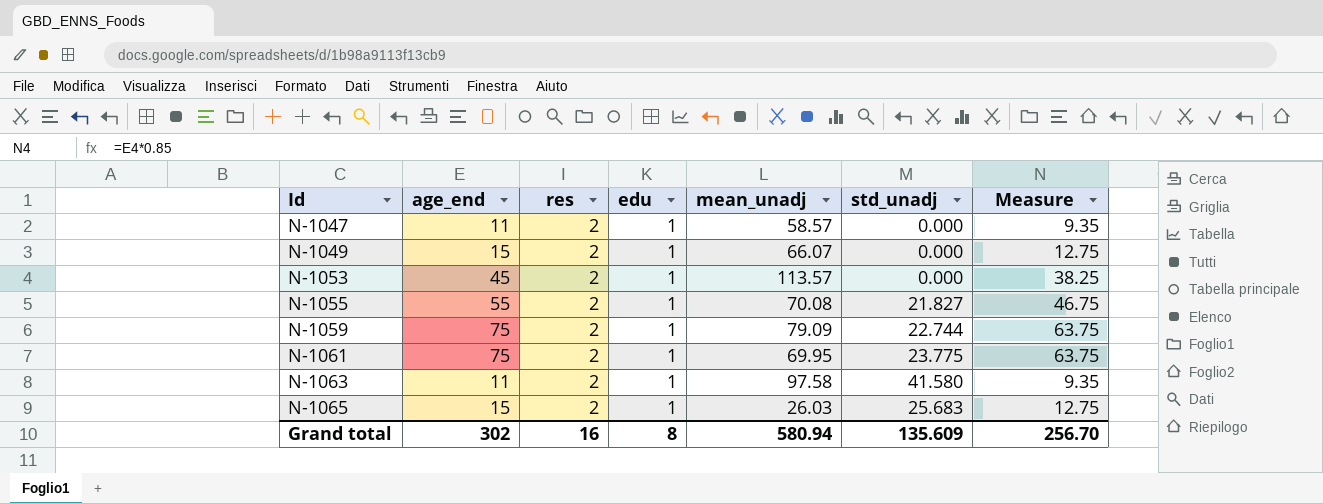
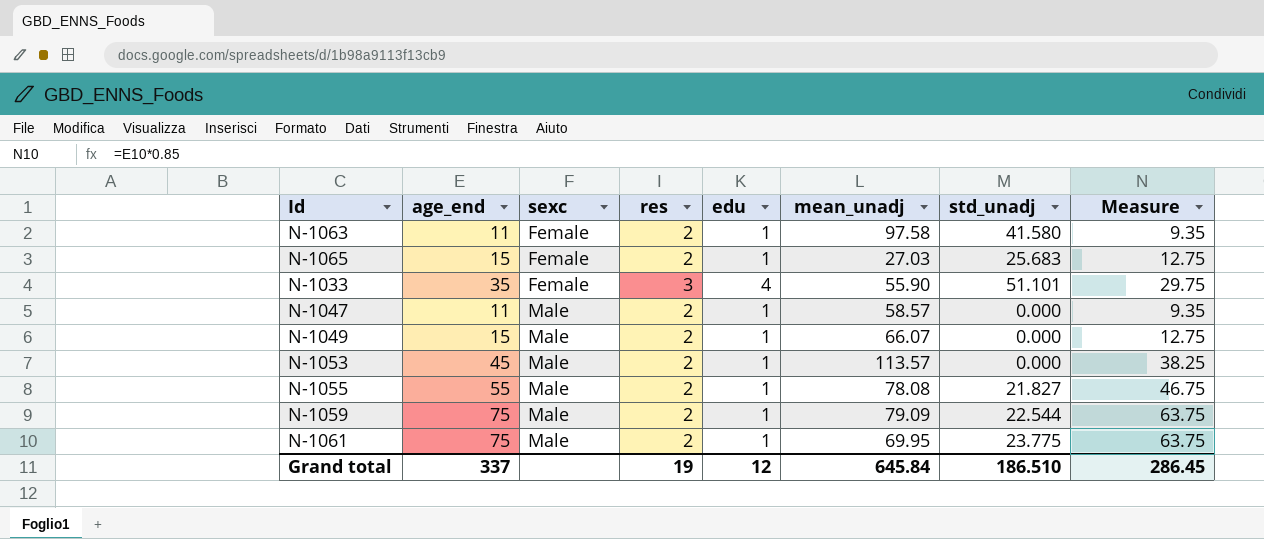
row order: Id ascending -> sexc ascending
column sexc | position: none -> 3
N-1065 | mean_unadj: 26.03 -> 27.03
row N-1033: none -> 35 | Female | 3 | 4 | 55.90 | 51.101 | 29.75
N-1055 | mean_unadj: 70.08 -> 78.08
N-1059 | std_unadj: 22.744 -> 22.544
Grand total | age_end: 302 -> 337
Grand total | res: 16 -> 19
Grand total | edu: 8 -> 12
Grand total | mean_unadj: 580.94 -> 645.84
Grand total | std_unadj: 135.609 -> 186.510
Grand total | Measure: 256.70 -> 286.45

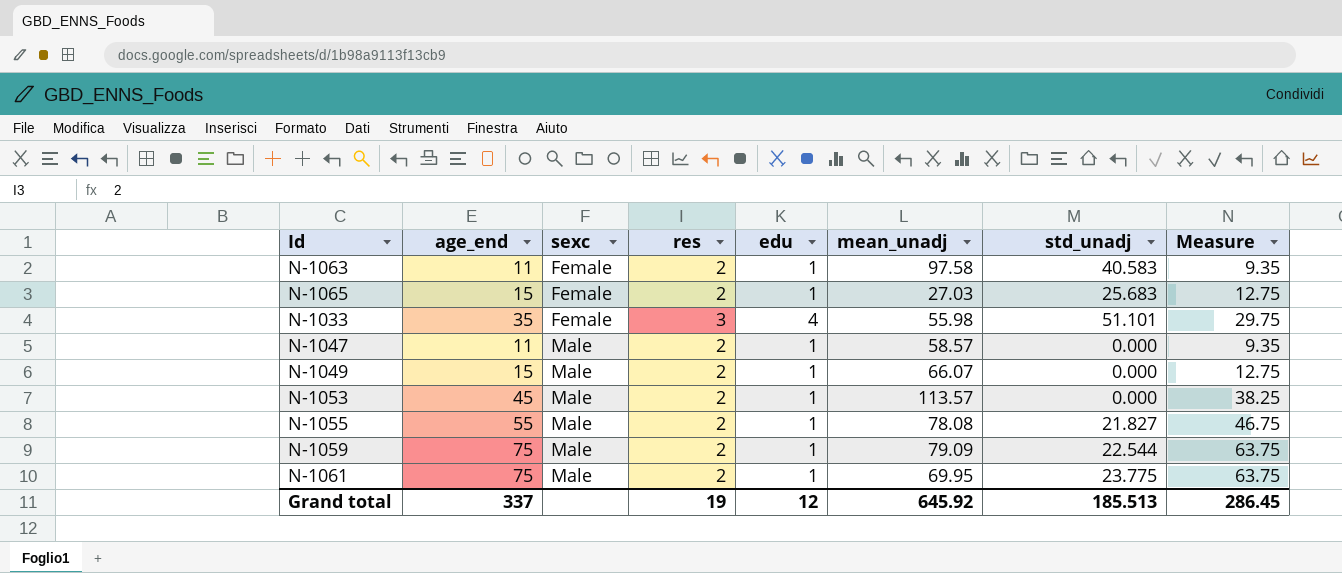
N-1063 | std_unadj: 41.580 -> 40.583
N-1033 | mean_unadj: 55.90 -> 55.98
Grand total | mean_unadj: 645.84 -> 645.92
Grand total | std_unadj: 186.510 -> 185.513

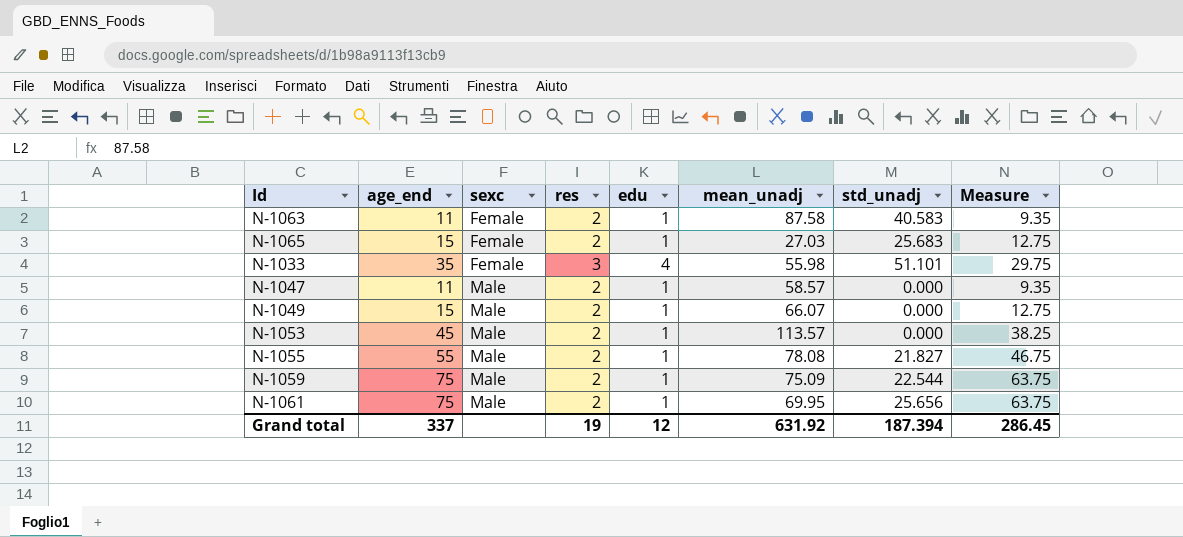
N-1063 | mean_unadj: 97.58 -> 87.58
N-1059 | mean_unadj: 79.09 -> 75.09
N-1061 | std_unadj: 23.775 -> 25.656
Grand total | mean_unadj: 645.92 -> 631.92
Grand total | std_unadj: 185.513 -> 187.394

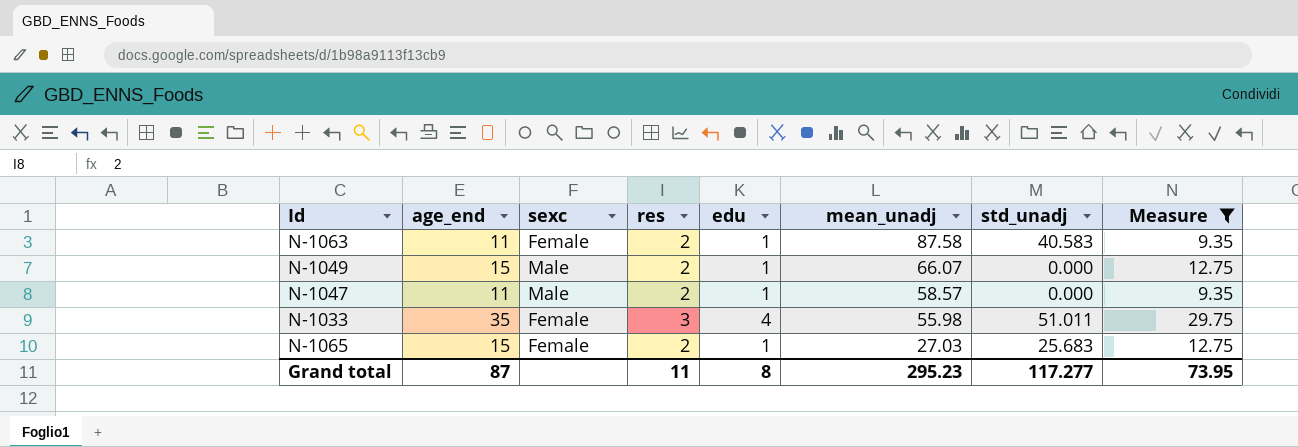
filter: none -> Measure <= 29.75
row order: sexc ascending -> mean_unadj descending
N-1033 | std_unadj: 51.101 -> 51.011
Grand total | age_end: 337 -> 87
Grand total | res: 19 -> 11
Grand total | edu: 12 -> 8
Grand total | mean_unadj: 631.92 -> 295.23
Grand total | std_unadj: 187.394 -> 117.277
Grand total | Measure: 286.45 -> 73.95

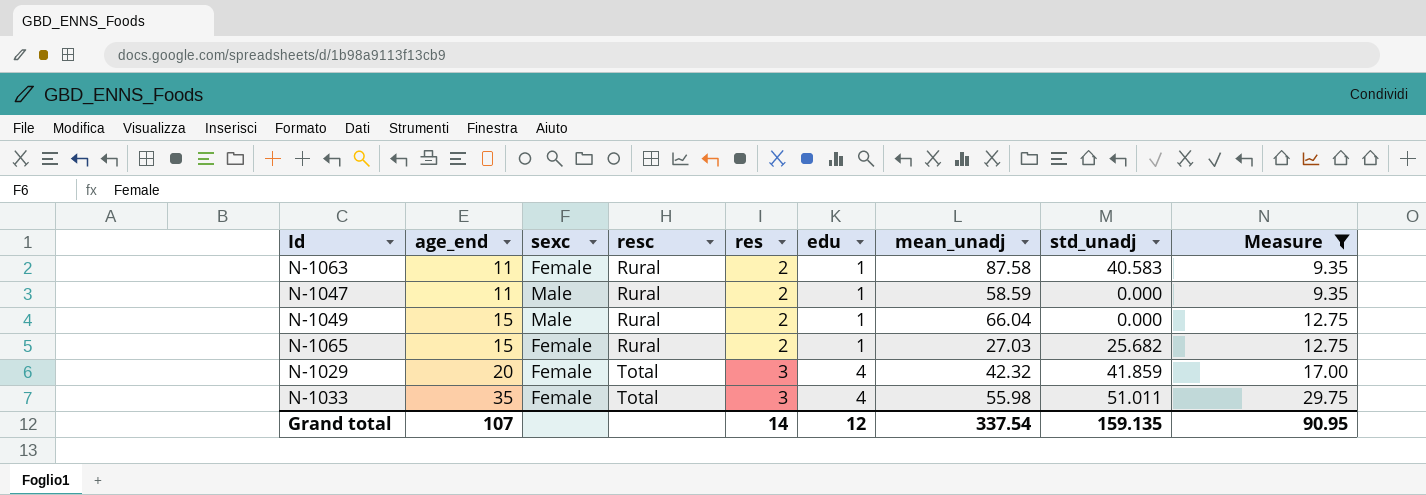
row order: mean_unadj descending -> age_end ascending
column resc | position: none -> 4
N-1047 | mean_unadj: 58.57 -> 58.59
N-1049 | mean_unadj: 66.07 -> 66.04
N-1065 | std_unadj: 25.683 -> 25.682
row N-1029: none -> 20 | Female | Total | 3 | 4 | 42.32 | 41.859 | 17.00
Grand total | age_end: 87 -> 107
Grand total | res: 11 -> 14
Grand total | edu: 8 -> 12
Grand total | mean_unadj: 295.23 -> 337.54
Grand total | std_unadj: 117.277 -> 159.135
Grand total | Measure: 73.95 -> 90.95

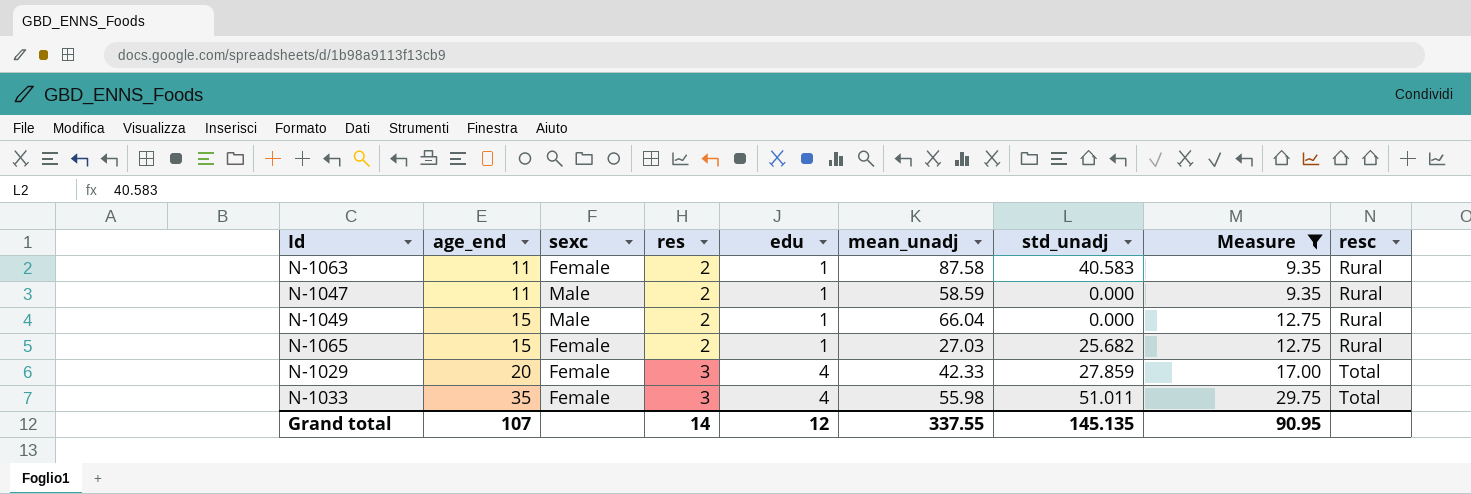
column resc | position: 4 -> 9
N-1029 | mean_unadj: 42.32 -> 42.33
N-1029 | std_unadj: 41.859 -> 27.859
Grand total | mean_unadj: 337.54 -> 337.55
Grand total | std_unadj: 159.135 -> 145.135

